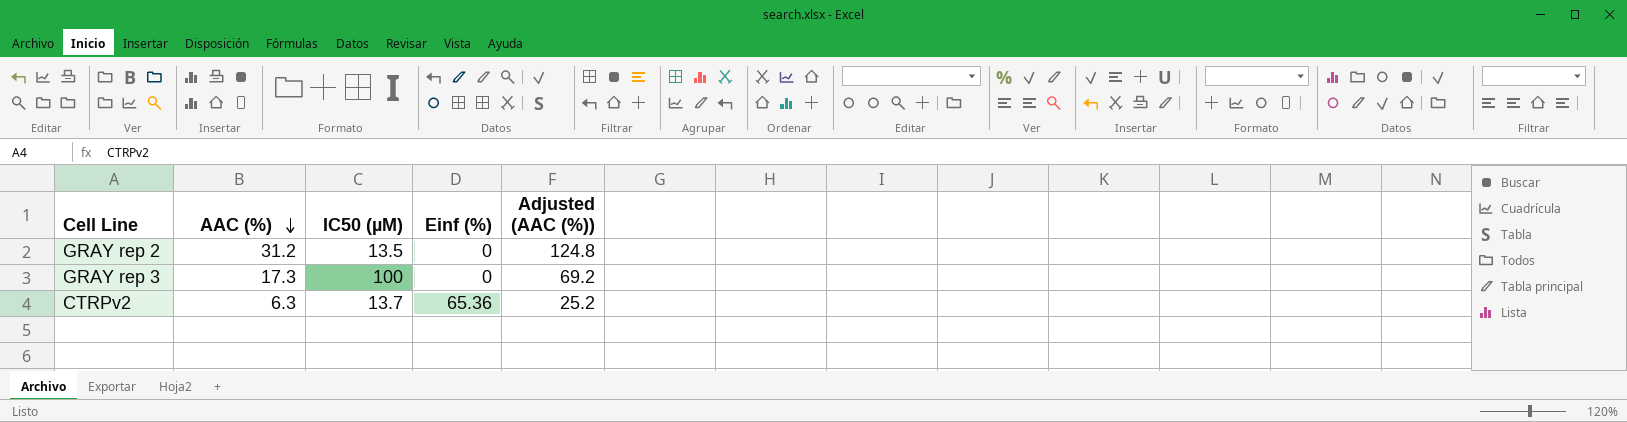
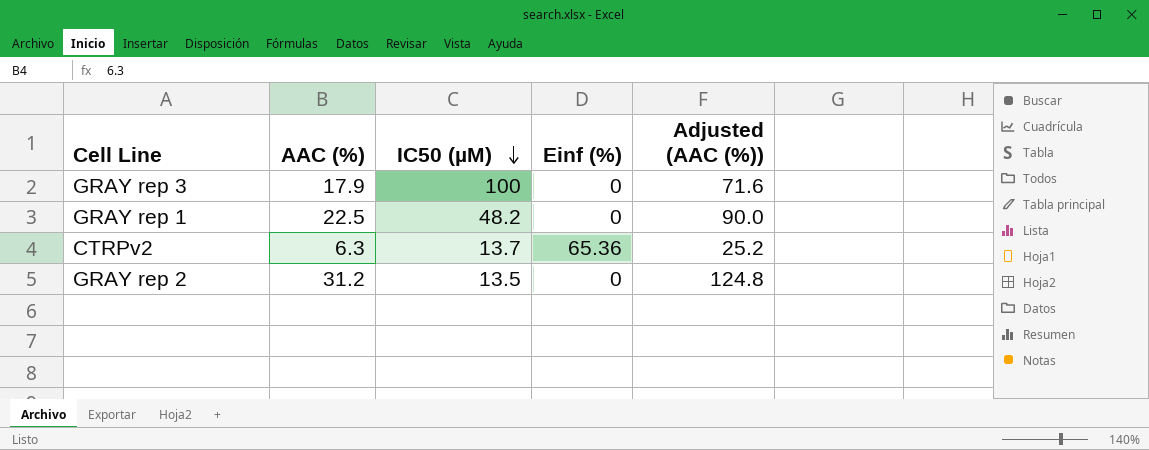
row order: AAC (%) descending -> IC50 (µM) descending
GRAY rep 3 | AAC (%): 17.3 -> 17.9
GRAY rep 3 | Adjusted (AAC (%)): 69.2 -> 71.6
row GRAY rep 1: none -> 22.5 | 48.2 | 0 | 90.0

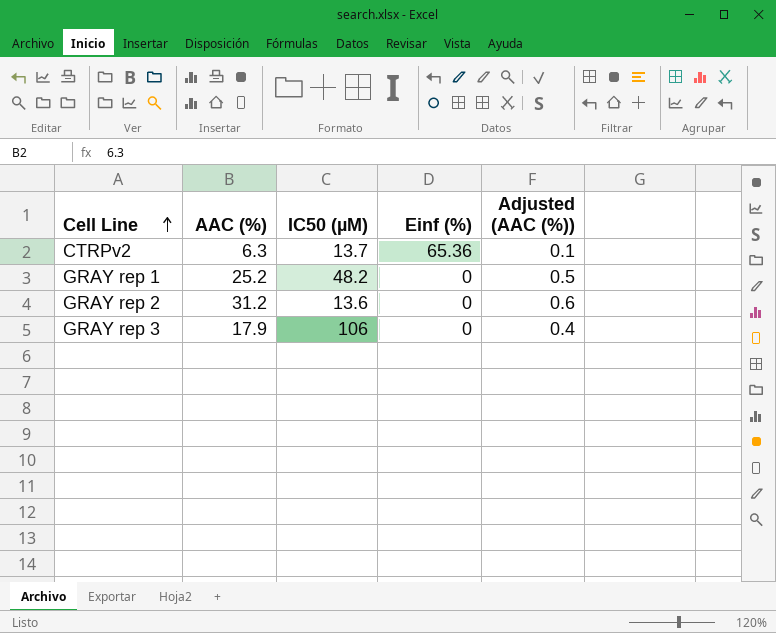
row order: IC50 (µM) descending -> Cell Line ascending
column Adjusted (AAC (%)) | formula: [AAC (%)] * 4 -> [AAC (%)] * 0.02
GRAY rep 1 | AAC (%): 22.5 -> 25.2
GRAY rep 2 | IC50 (µM): 13.5 -> 13.6
GRAY rep 3 | IC50 (µM): 100 -> 106

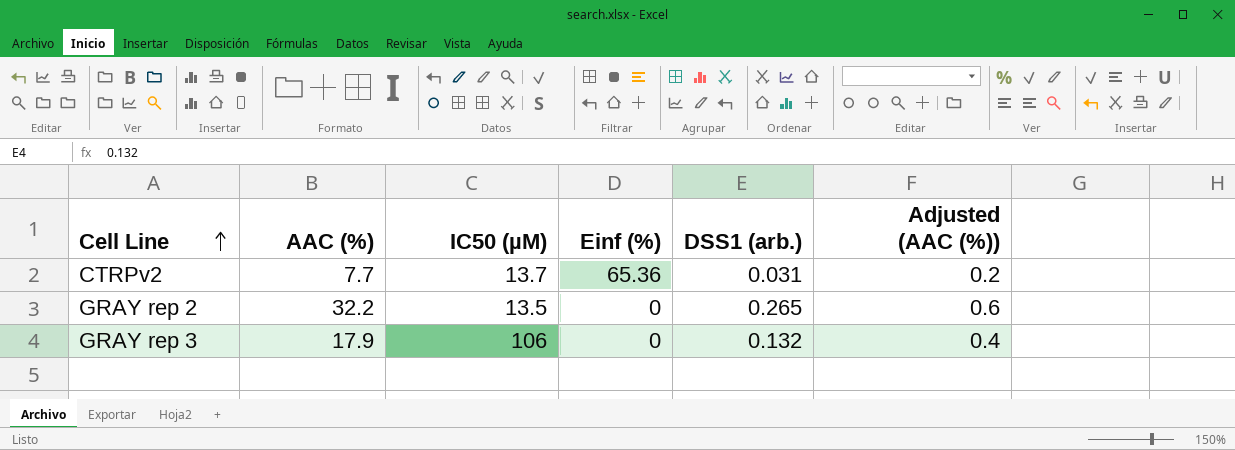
column DSS1 (arb.) | position: none -> 5
row GRAY rep 1: 25.2 | 48.2 | 0 | 0.5 -> none
CTRPv2 | AAC (%): 6.3 -> 7.7
CTRPv2 | Adjusted (AAC (%)): 0.1 -> 0.2
GRAY rep 2 | AAC (%): 31.2 -> 32.2
GRAY rep 2 | IC50 (µM): 13.6 -> 13.5

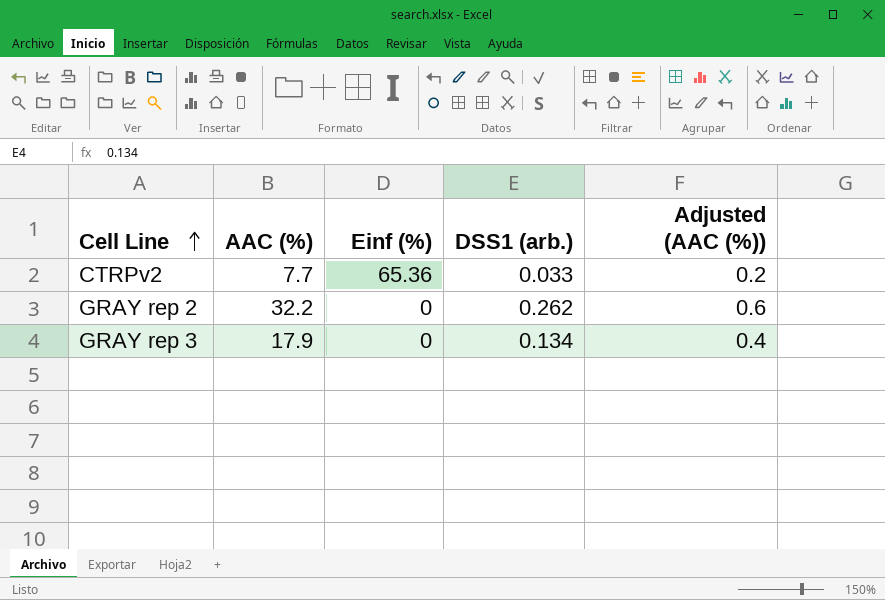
column IC50 (µM) | position: 3 -> none
CTRPv2 | DSS1 (arb.): 0.031 -> 0.033
GRAY rep 2 | DSS1 (arb.): 0.265 -> 0.262
GRAY rep 3 | DSS1 (arb.): 0.132 -> 0.134

